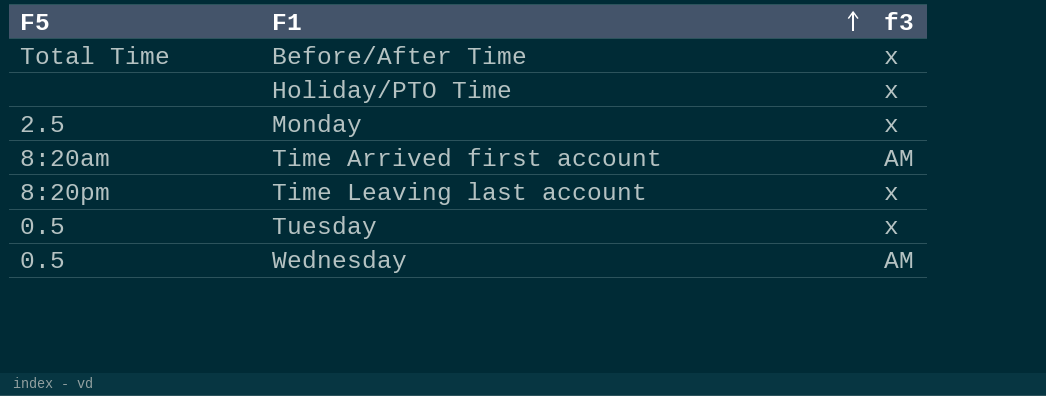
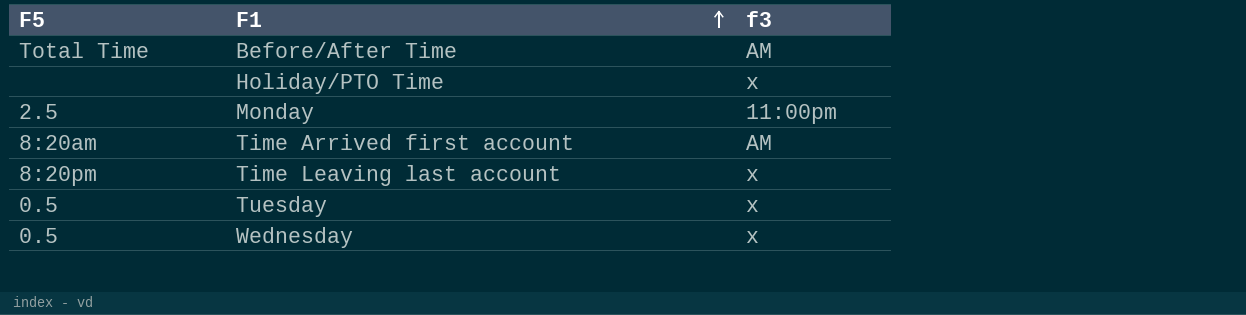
Before/After Time | f3: x -> AM
Monday | f3: x -> 11:00pm
Wednesday | f3: AM -> x

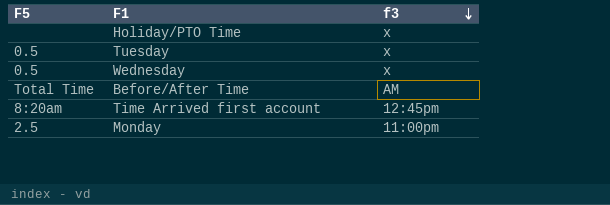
row order: F1 ascending -> f3 descending
row Time Leaving last account: 8:20pm | x -> none
Time Arrived first account | f3: AM -> 12:45pm

